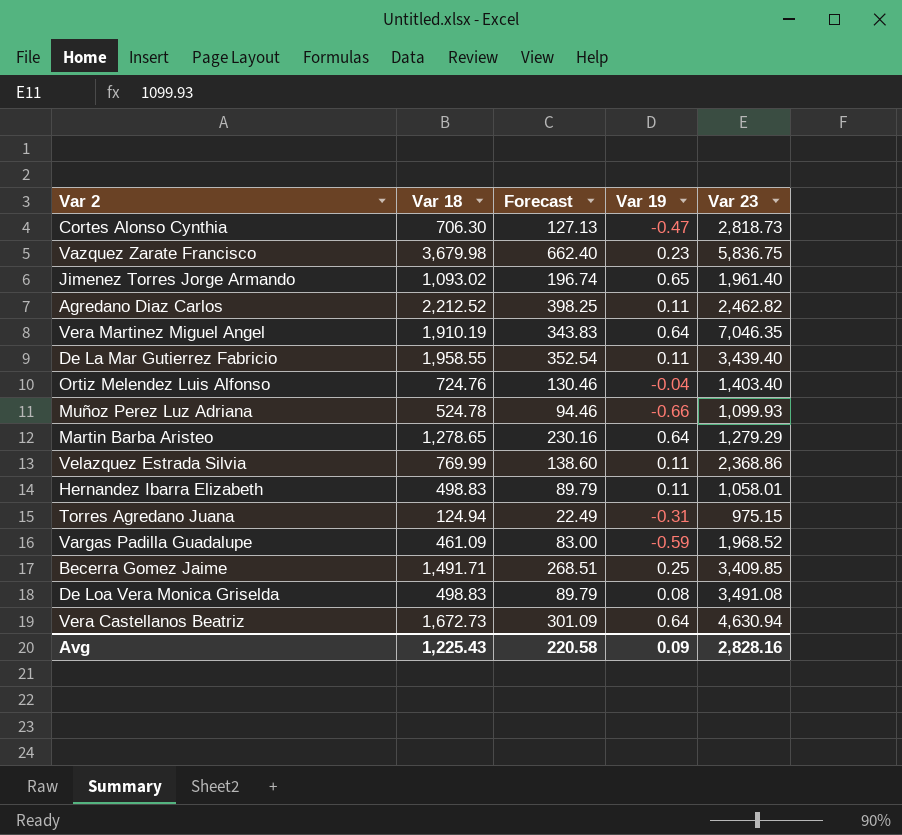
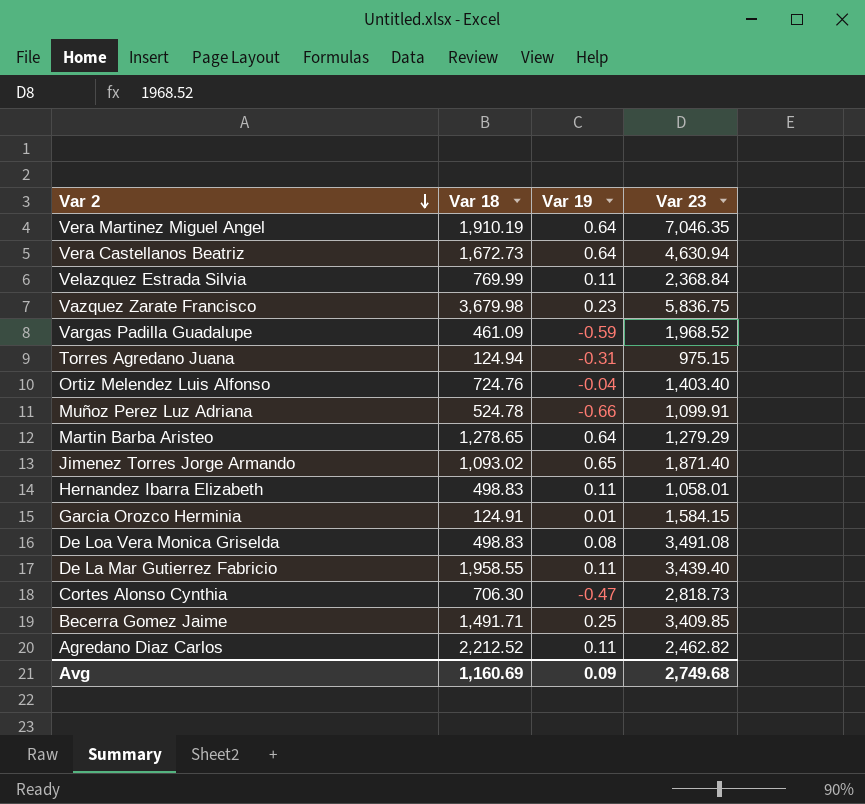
row order: none -> Var 2 descending
column Forecast | formula: [Var 18] * 0.18 -> none
Velazquez Estrada Silvia | Var 23: 2,368.86 -> 2,368.84
Muñoz Perez Luz Adriana | Var 23: 1,099.93 -> 1,099.91
Jimenez Torres Jorge Armando | Var 23: 1,961.40 -> 1,871.40
row Garcia Orozco Herminia: none -> 124.91 | 0.01 | 1,584.15
Avg | Var 18: 1,225.43 -> 1,160.69
Avg | Var 23: 2,828.16 -> 2,749.68

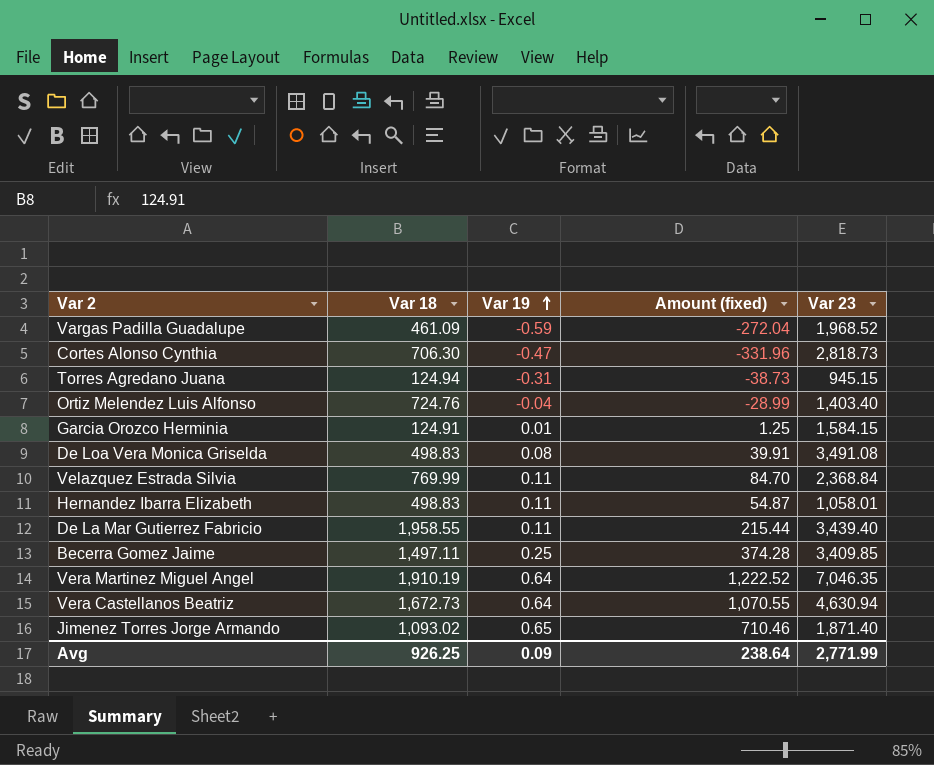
row order: Var 2 descending -> Var 19 ascending
column Amount (fixed) | formula: none -> [Var 18] * [Var 19]
row Vazquez Zarate Francisco: 3,679.98 | 0.23 | 5,836.75 -> none
row Muñoz Perez Luz Adriana: 524.78 | -0.66 | 1,099.91 -> none
row Martin Barba Aristeo: 1,278.65 | 0.64 | 1,279.29 -> none
row Agredano Diaz Carlos: 2,212.52 | 0.11 | 2,462.82 -> none
Torres Agredano Juana | Var 23: 975.15 -> 945.15
Becerra Gomez Jaime | Var 18: 1,491.71 -> 1,497.11
Avg | Var 18: 1,160.69 -> 926.25
Avg | Var 23: 2,749.68 -> 2,771.99

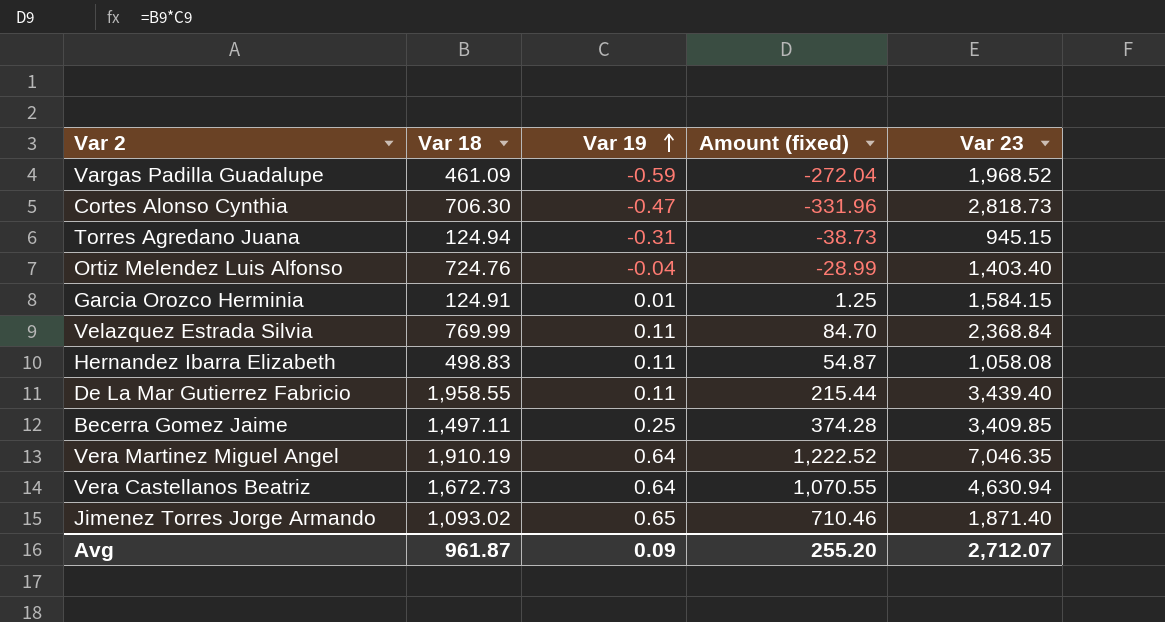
row De Loa Vera Monica Griselda: 498.83 | 0.08 | 39.91 | 3,491.08 -> none
Hernandez Ibarra Elizabeth | Var 23: 1,058.01 -> 1,058.08
Avg | Var 18: 926.25 -> 961.87
Avg | Amount (fixed): 238.64 -> 255.20
Avg | Var 23: 2,771.99 -> 2,712.07

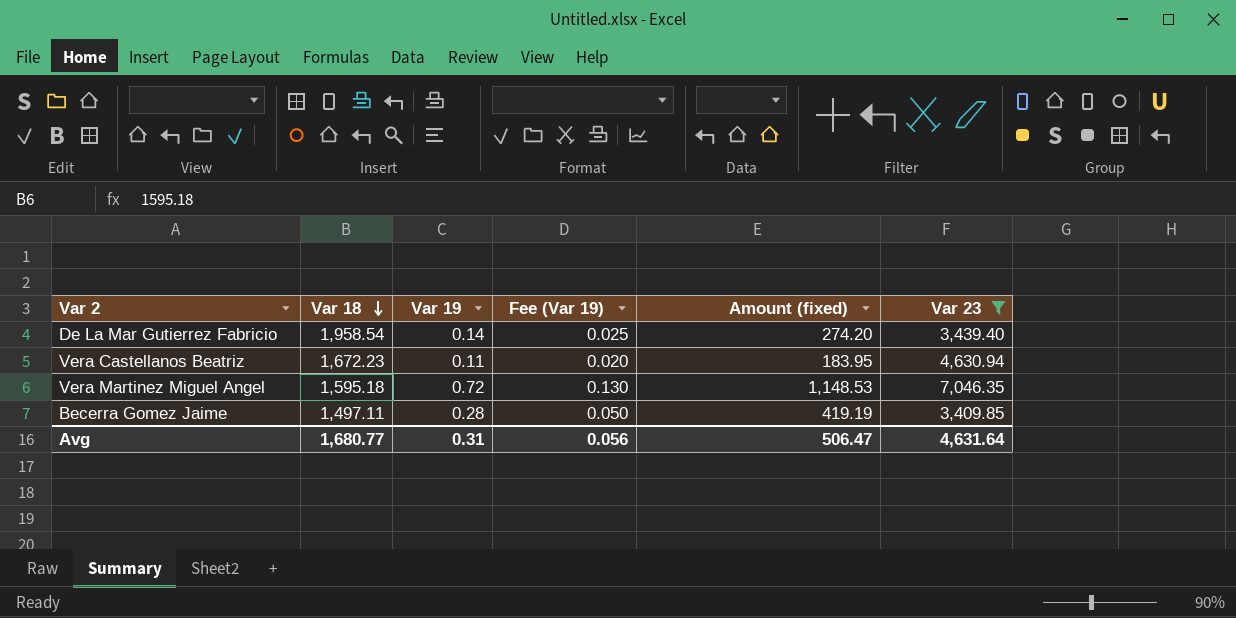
filter: none -> Var 23 >= 3,409.85
row order: Var 19 ascending -> Var 18 descending
column Fee (Var 19) | formula: none -> [Var 19] * 0.18
De La Mar Gutierrez Fabricio | Var 18: 1,958.55 -> 1,958.54
De La Mar Gutierrez Fabricio | Var 19: 0.11 -> 0.14
De La Mar Gutierrez Fabricio | Amount (fixed): 215.44 -> 274.20
Vera Castellanos Beatriz | Var 18: 1,672.73 -> 1,672.23
Vera Castellanos Beatriz | Var 19: 0.64 -> 0.11
Vera Castellanos Beatriz | Amount (fixed): 1,070.55 -> 183.95
Vera Martinez Miguel Angel | Var 18: 1,910.19 -> 1,595.18
Vera Martinez Miguel Angel | Var 19: 0.64 -> 0.72
Vera Martinez Miguel Angel | Amount (fixed): 1,222.52 -> 1,148.53
Becerra Gomez Jaime | Var 19: 0.25 -> 0.28
Becerra Gomez Jaime | Amount (fixed): 374.28 -> 419.19
Avg | Var 18: 961.87 -> 1,680.77
Avg | Var 19: 0.09 -> 0.31
Avg | Amount (fixed): 255.20 -> 506.47
Avg | Var 23: 2,712.07 -> 4,631.64

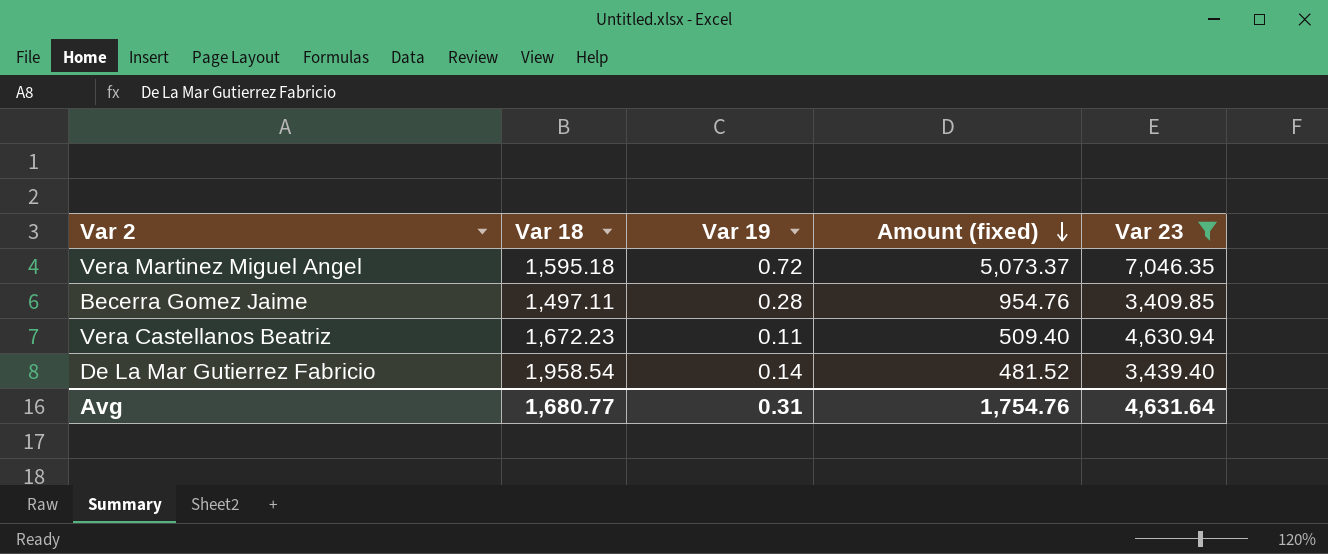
row order: Var 18 descending -> Amount (fixed) descending
column Fee (Var 19) | formula: [Var 19] * 0.18 -> none
column Amount (fixed) | formula: [Var 18] * [Var 19] -> [Var 19] * [Var 23]
Avg | Amount (fixed): 506.47 -> 1,754.76

